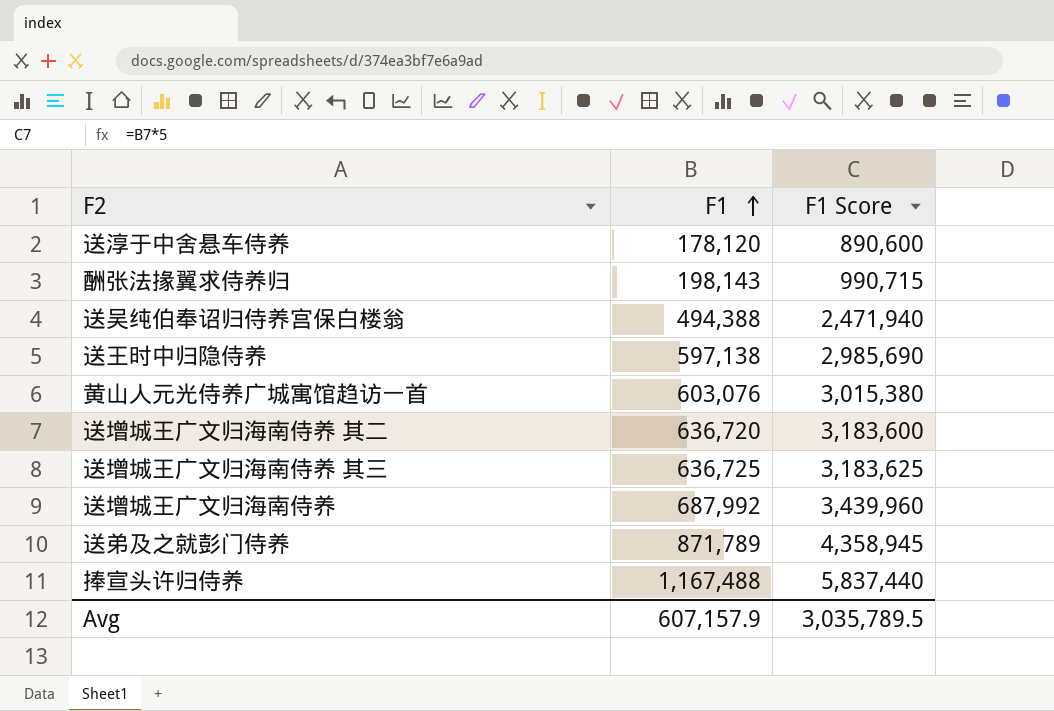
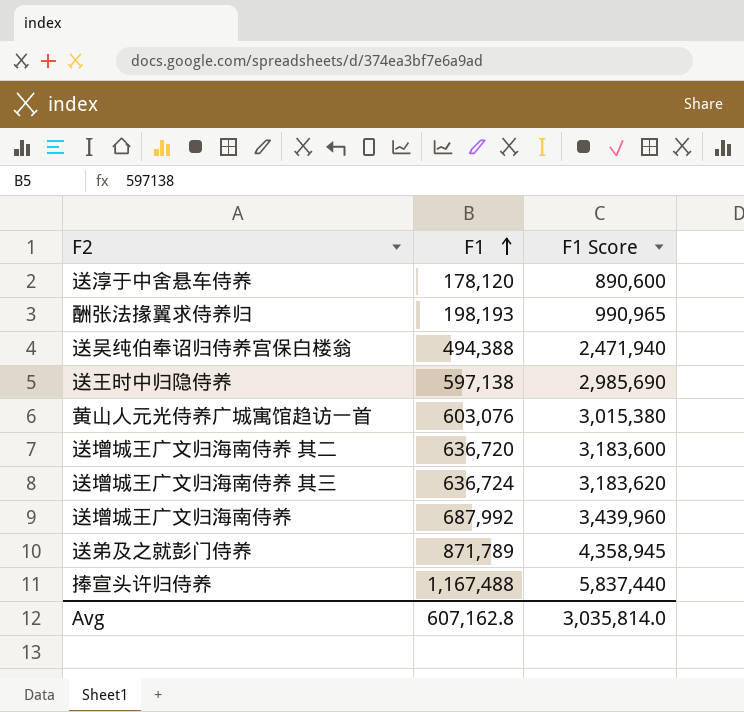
酬张法掾翼求侍养归 | F1: 198,143 -> 198,193
酬张法掾翼求侍养归 | F1 Score: 990,715 -> 990,965
送增城王广文归海南侍养 其三 | F1: 636,725 -> 636,724
送增城王广文归海南侍养 其三 | F1 Score: 3,183,625 -> 3,183,620
Avg | F1: 607,157.9 -> 607,162.8
Avg | F1 Score: 3,035,789.5 -> 3,035,814.0

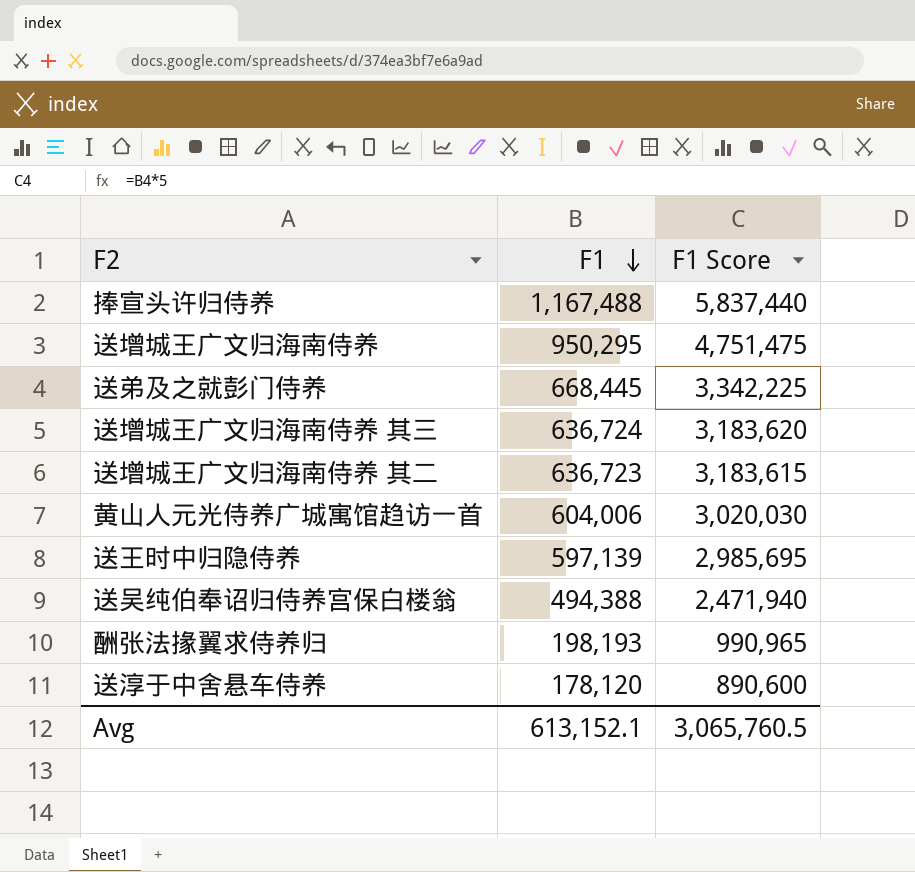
row order: F1 ascending -> F1 descending
送增城王广文归海南侍养 | F1: 687,992 -> 950,295
送增城王广文归海南侍养 | F1 Score: 3,439,960 -> 4,751,475
送弟及之就彭门侍养 | F1: 871,789 -> 668,445
送弟及之就彭门侍养 | F1 Score: 4,358,945 -> 3,342,225
送增城王广文归海南侍养 其二 | F1: 636,720 -> 636,723
送增城王广文归海南侍养 其二 | F1 Score: 3,183,600 -> 3,183,615
黄山人元光侍养广城寓馆趋访一首 | F1: 603,076 -> 604,006
黄山人元光侍养广城寓馆趋访一首 | F1 Score: 3,015,380 -> 3,020,030
送王时中归隐侍养 | F1: 597,138 -> 597,139
送王时中归隐侍养 | F1 Score: 2,985,690 -> 2,985,695
Avg | F1: 607,162.8 -> 613,152.1
Avg | F1 Score: 3,035,814.0 -> 3,065,760.5

